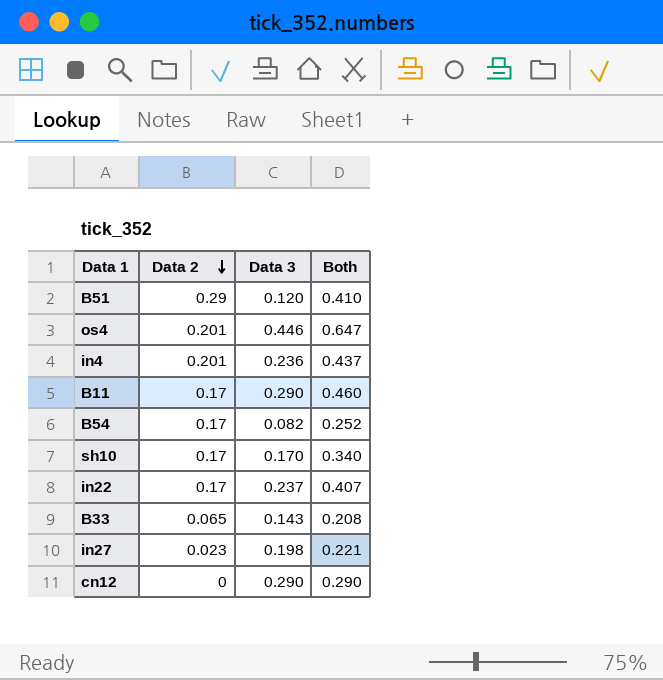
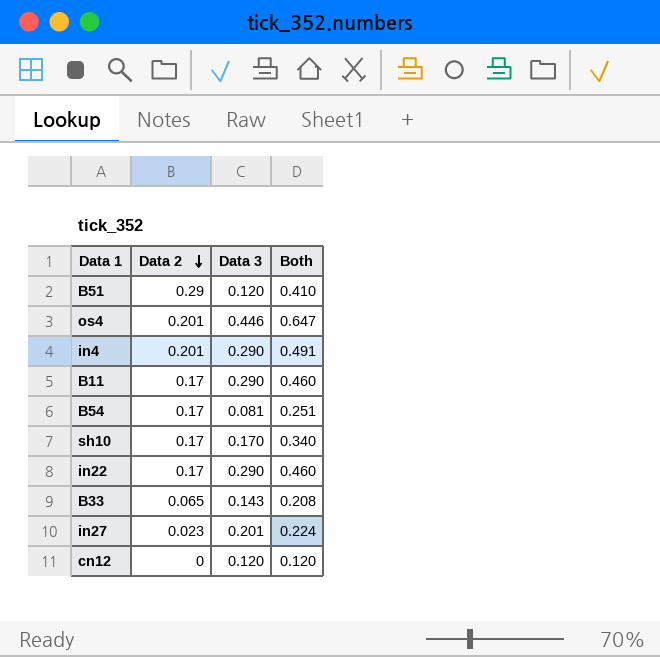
in4 | Data 3: 0.236 -> 0.290
in4 | Both: 0.437 -> 0.491
B54 | Data 3: 0.082 -> 0.081
B54 | Both: 0.252 -> 0.251
in22 | Data 3: 0.237 -> 0.290
in22 | Both: 0.407 -> 0.460
in27 | Data 3: 0.198 -> 0.201
in27 | Both: 0.221 -> 0.224
cn12 | Data 3: 0.290 -> 0.120
cn12 | Both: 0.290 -> 0.120

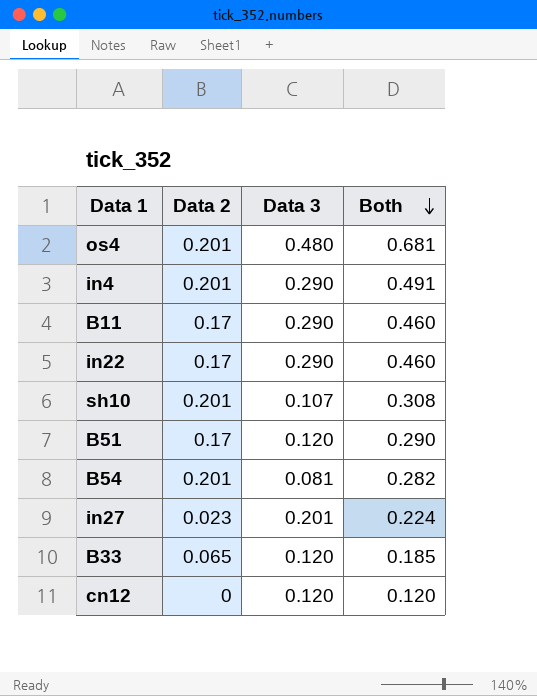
row order: Data 2 descending -> Both descending
os4 | Data 3: 0.446 -> 0.480
os4 | Both: 0.647 -> 0.681
sh10 | Data 2: 0.17 -> 0.201
sh10 | Data 3: 0.170 -> 0.107
sh10 | Both: 0.340 -> 0.308
B51 | Data 2: 0.29 -> 0.17
B51 | Both: 0.410 -> 0.290
B54 | Data 2: 0.17 -> 0.201
B54 | Both: 0.251 -> 0.282
B33 | Data 3: 0.143 -> 0.120
B33 | Both: 0.208 -> 0.185

